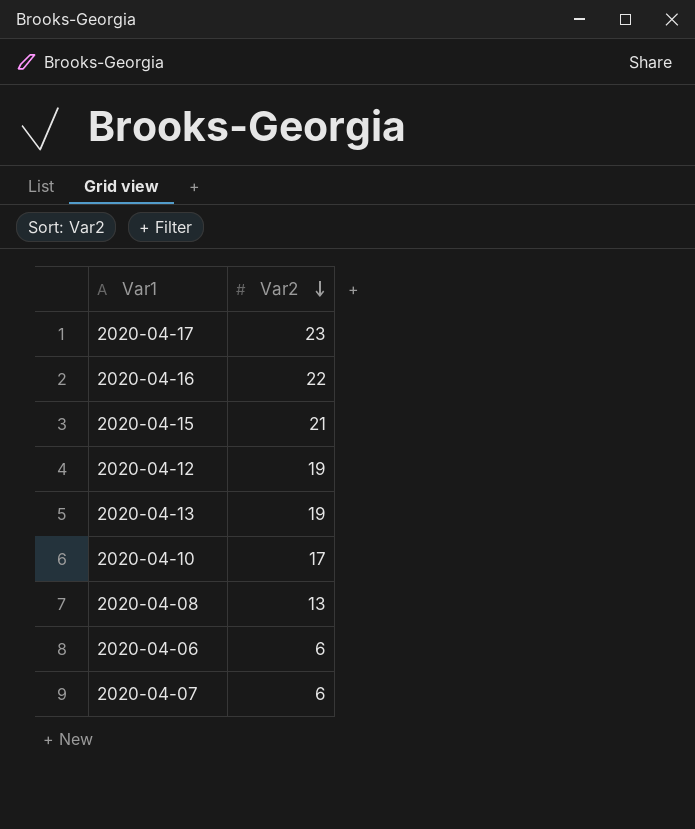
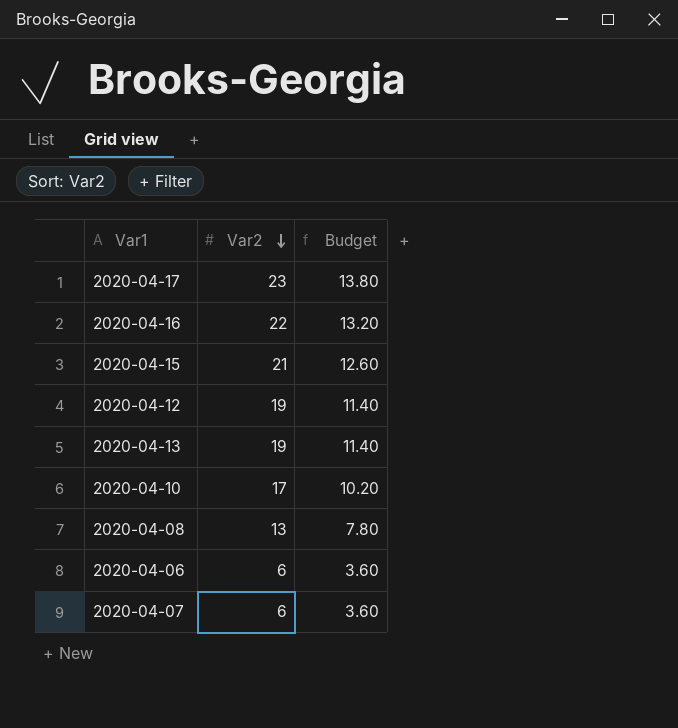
column Budget | formula: none -> [Var2] * 0.6

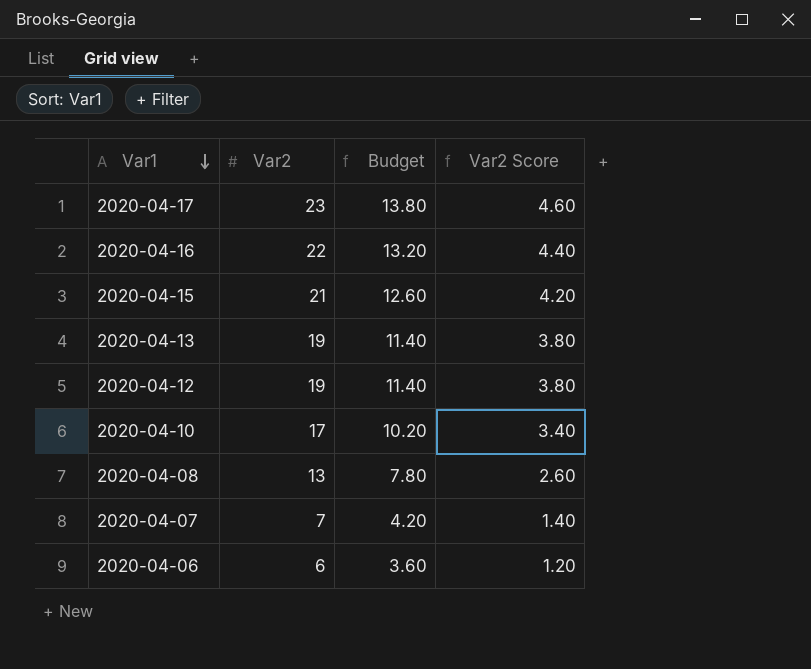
row order: Var2 descending -> Var1 descending
column Var2 Score | formula: none -> [Var2] * 0.2
2020-04-07 | Var2: 6 -> 7
2020-04-07 | Budget: 3.60 -> 4.20

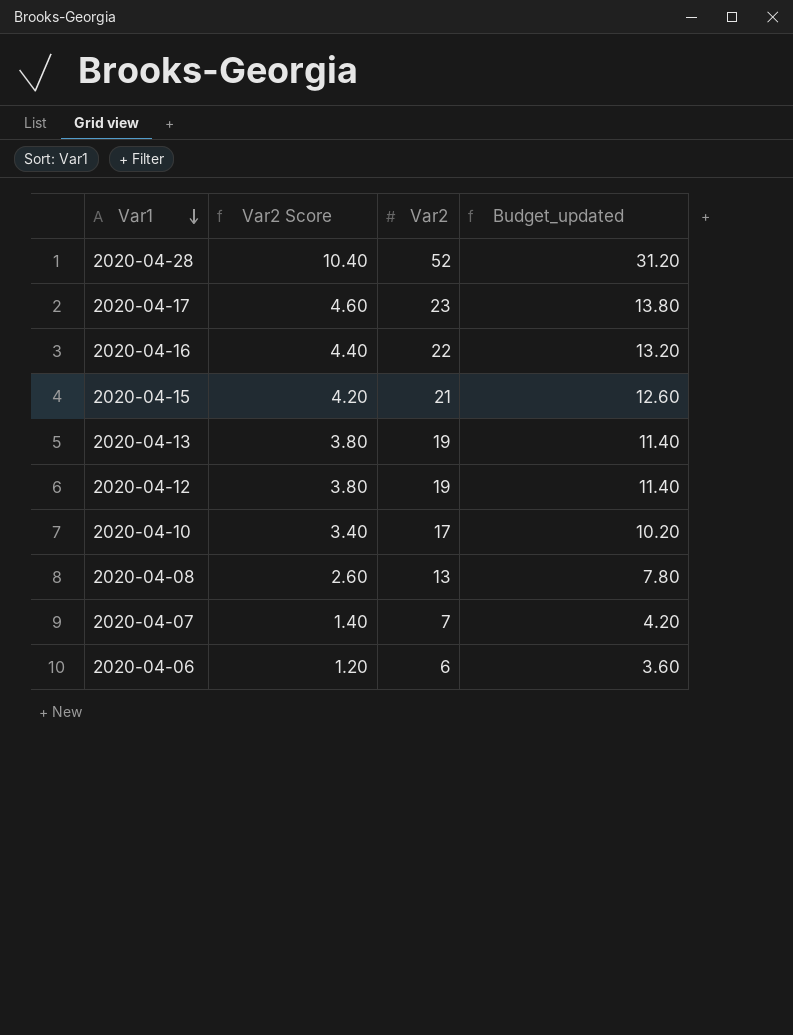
column Var2 Score | position: 4 -> 2
column name: Budget -> Budget_updated
row 2020-04-28: none -> 10.40 | 52 | 31.20

